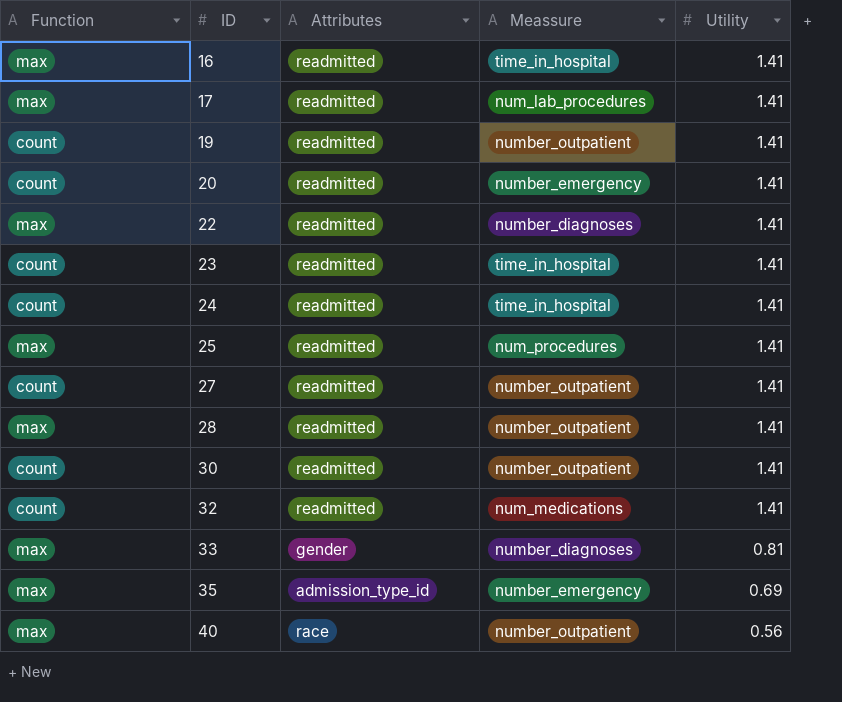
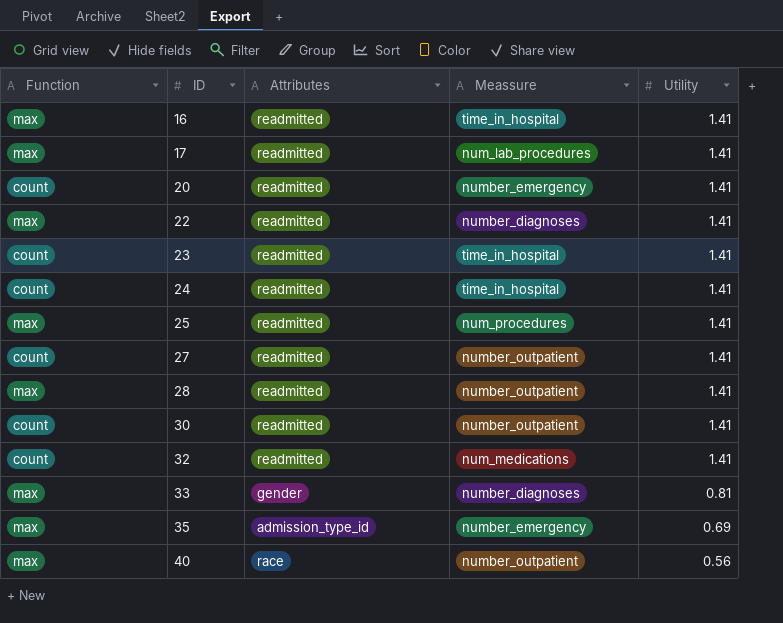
row 19: count | readmitted | number_outpatient | 1.41 -> none

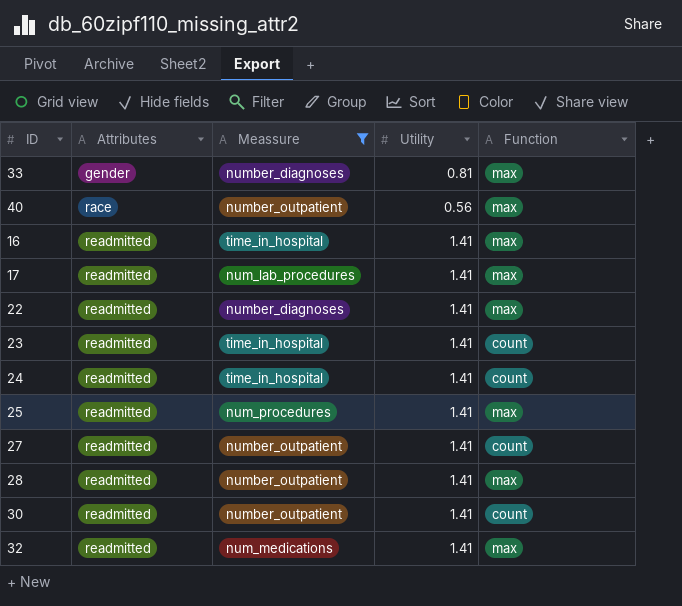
filter: none -> Meassure != number_emergency
row order: ID ascending -> Attributes ascending
column Function | position: 1 -> 5
32 | Function: count -> max

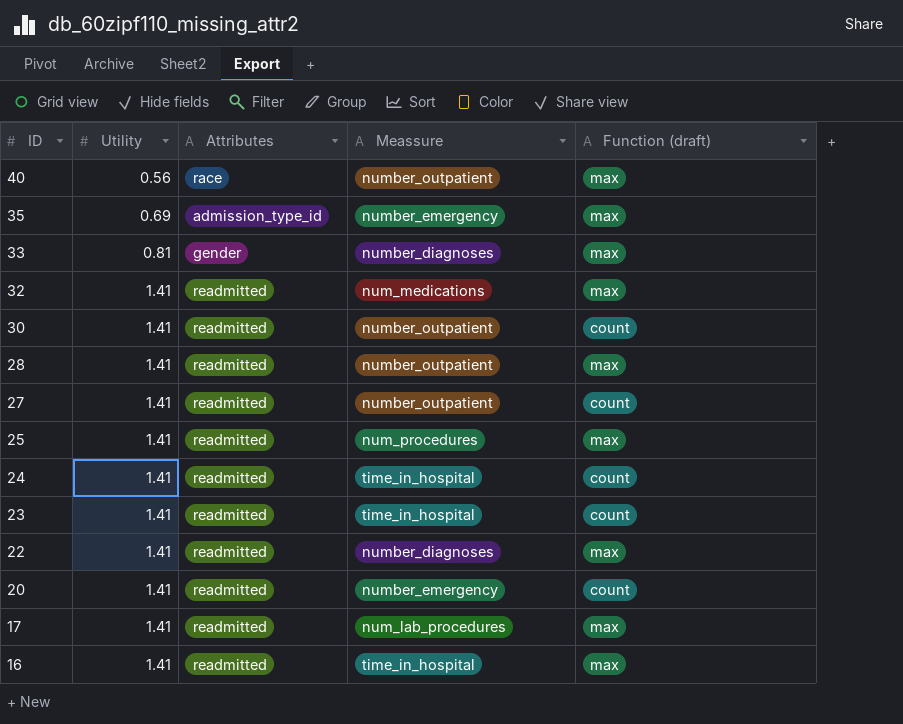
filter: Meassure != number_emergency -> none
row order: Attributes ascending -> ID descending
column Utility | position: 4 -> 2
column name: Function -> Function (draft)

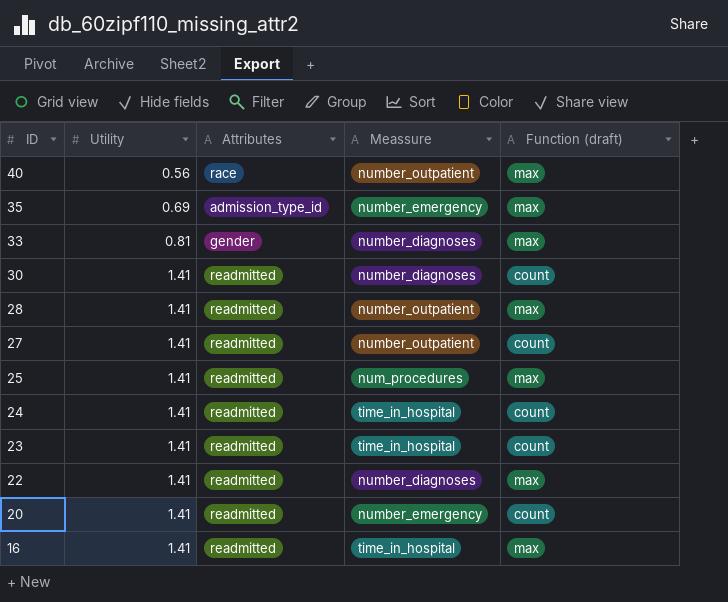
row 32: 1.41 | readmitted | num_medications | max -> none
row 17: 1.41 | readmitted | num_lab_procedures | max -> none
30 | Meassure: number_outpatient -> number_diagnoses

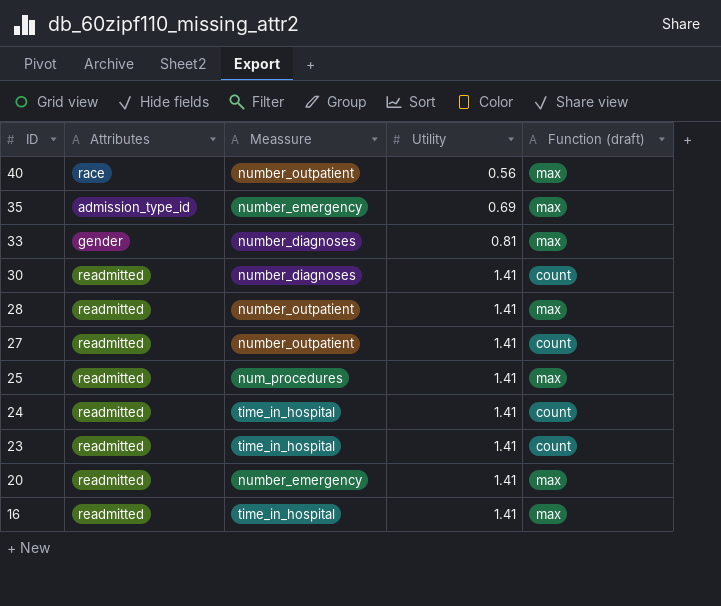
column Utility | position: 2 -> 4
row 22: 1.41 | readmitted | number_diagnoses | max -> none
20 | Function (draft): count -> max

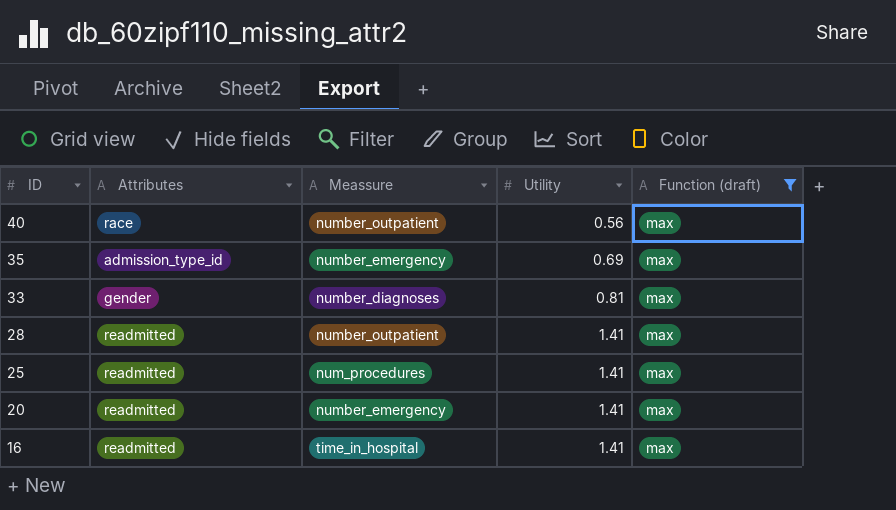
filter: none -> Function (draft) = max

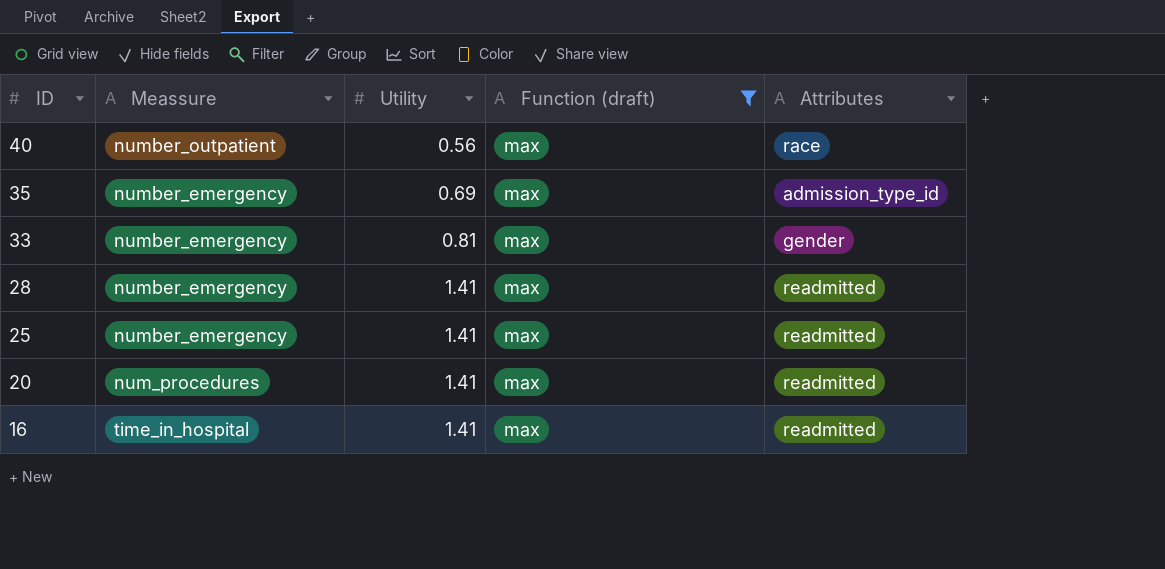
column Attributes | position: 2 -> 5
33 | Meassure: number_diagnoses -> number_emergency
28 | Meassure: number_outpatient -> number_emergency
25 | Meassure: num_procedures -> number_emergency
20 | Meassure: number_emergency -> num_procedures

